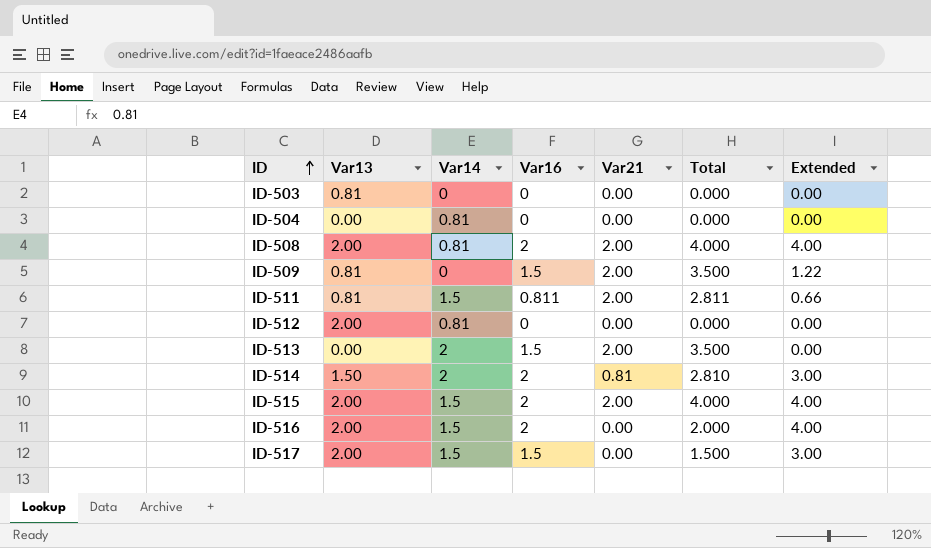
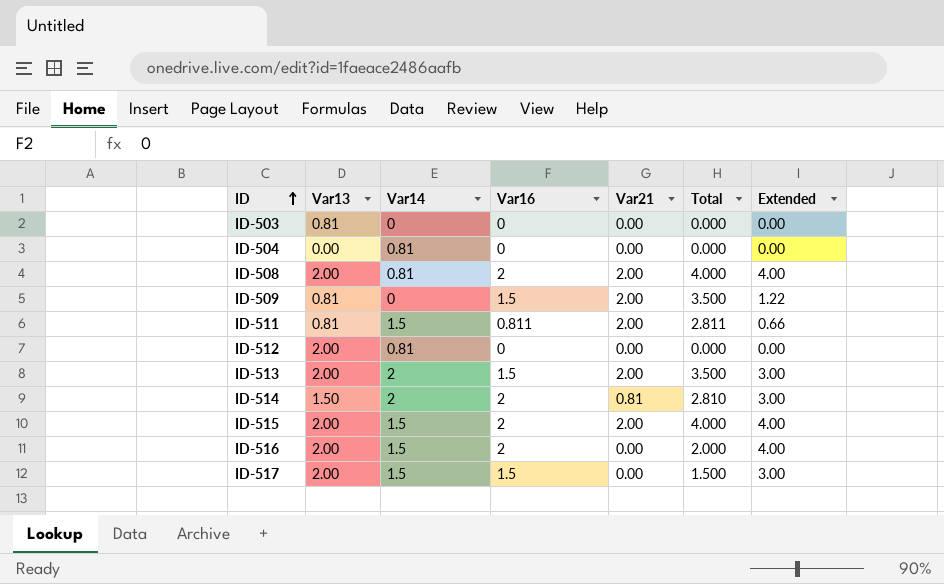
ID-513 | Var13: 0.00 -> 2.00
ID-513 | Extended: 0.00 -> 3.00

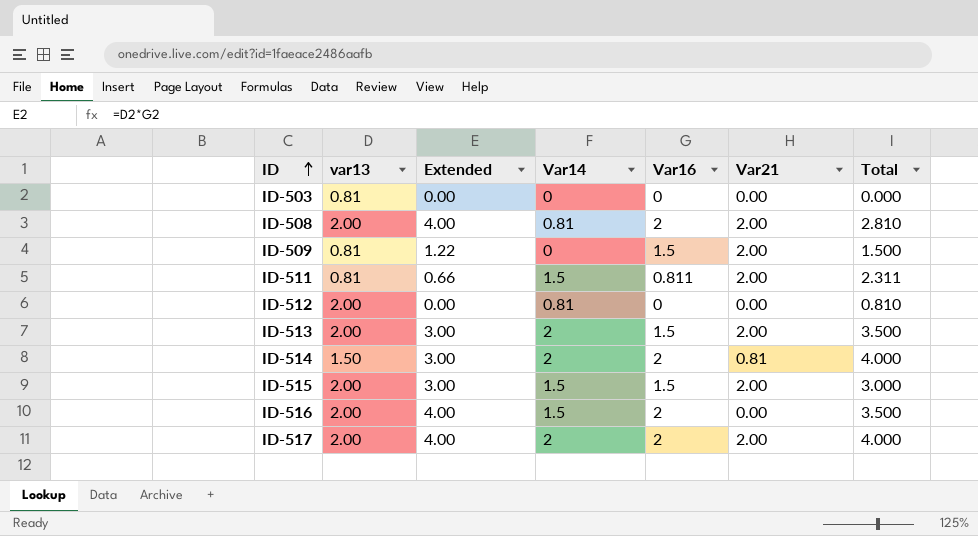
column name: Var13 -> var13
column Extended | position: 7 -> 3
column Total | formula: [Var16] + [Var21] -> [Var14] + [Var16]
row ID-504: 0.00 | 0.81 | 0 | 0.00 | 0.000 | 0.00 -> none
ID-515 | Extended: 4.00 -> 3.00
ID-515 | Var16: 2 -> 1.5
ID-517 | Extended: 3.00 -> 4.00
ID-517 | Var14: 1.5 -> 2
ID-517 | Var16: 1.5 -> 2
ID-517 | Var21: 0.00 -> 2.00

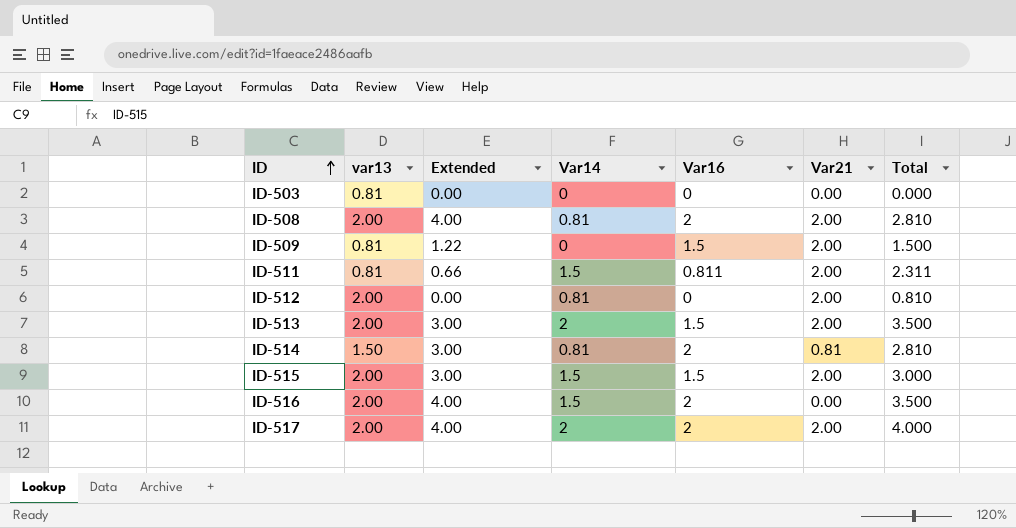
ID-512 | Var21: 0.00 -> 2.00
ID-514 | Var14: 2 -> 0.81
ID-514 | Total: 4.000 -> 2.810

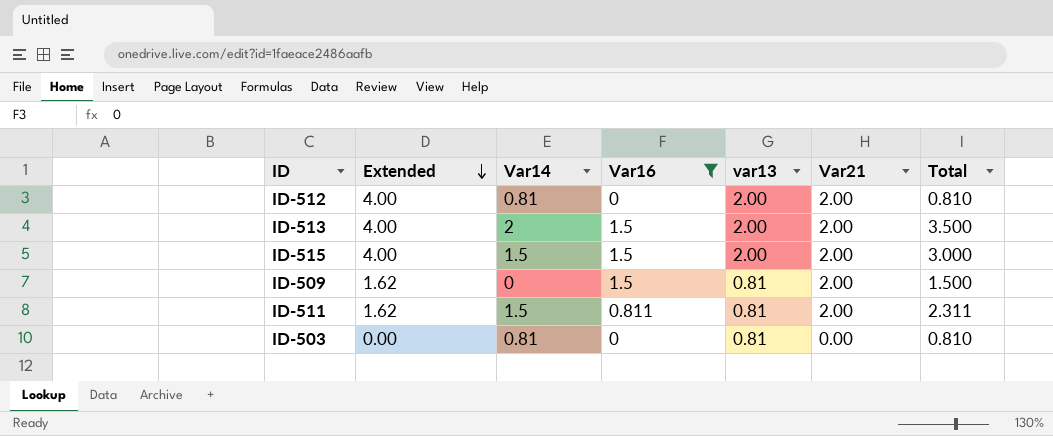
filter: none -> Var16 != 2
row order: ID ascending -> Extended descending
column Extended | formula: [var13] * [Var16] -> [var13] * [Var21]
column var13 | position: 2 -> 5
ID-503 | Var14: 0 -> 0.81
ID-503 | Total: 0.000 -> 0.810

